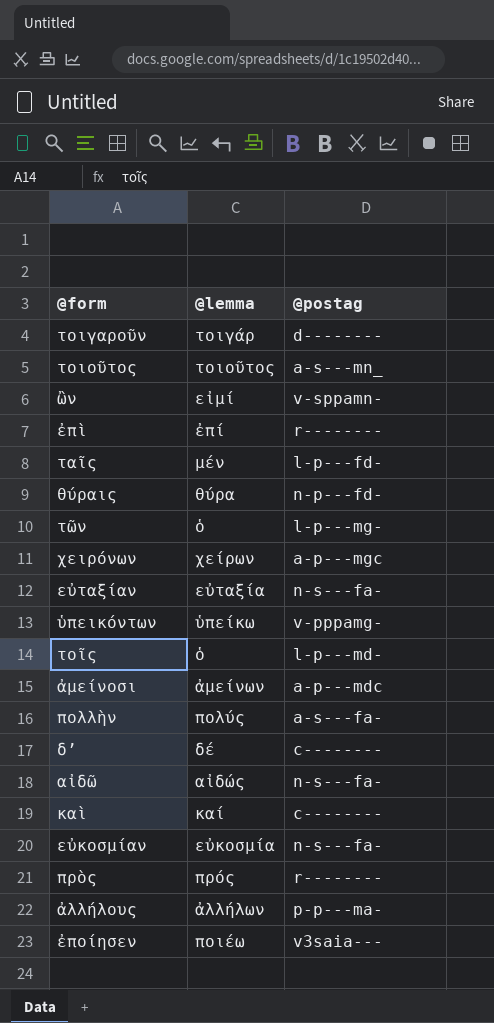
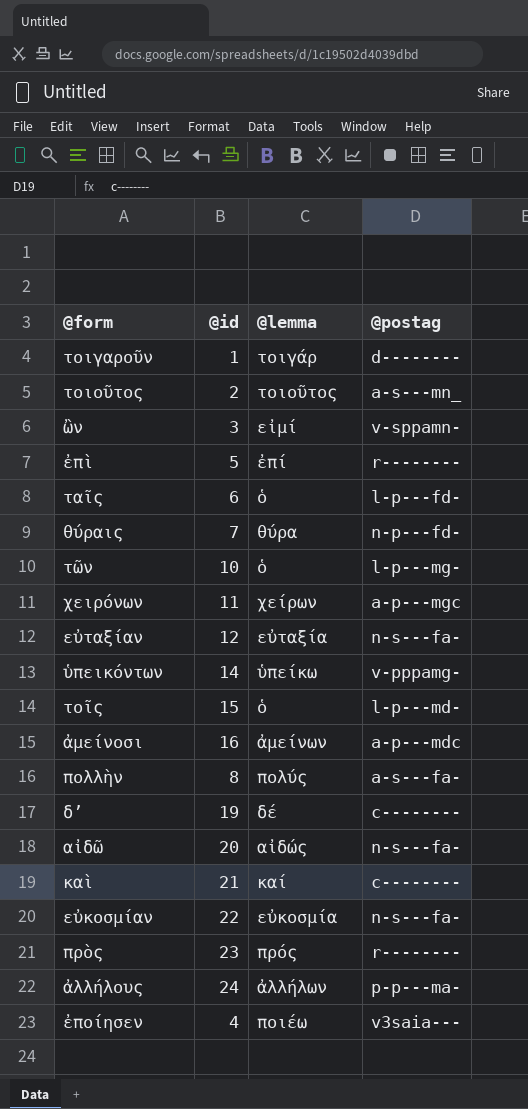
column @id | position: none -> 2
ταῖς | @lemma: μέν -> ὁ

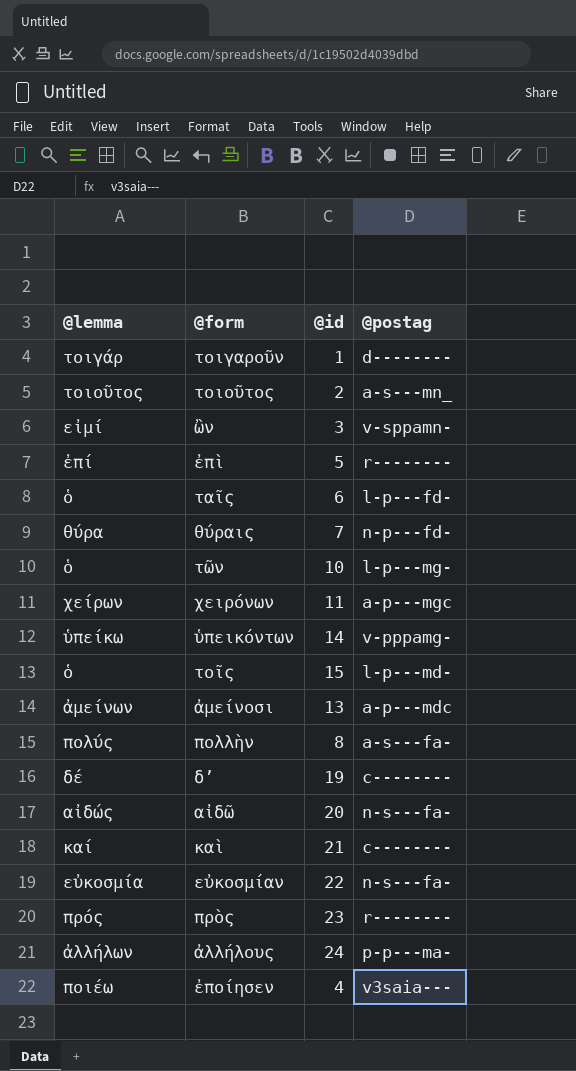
column @lemma | position: 3 -> 1
row εὐταξίαν: 12 | εὐταξία | n-s---fa- -> none
ἀμείνοσι | @id: 16 -> 13

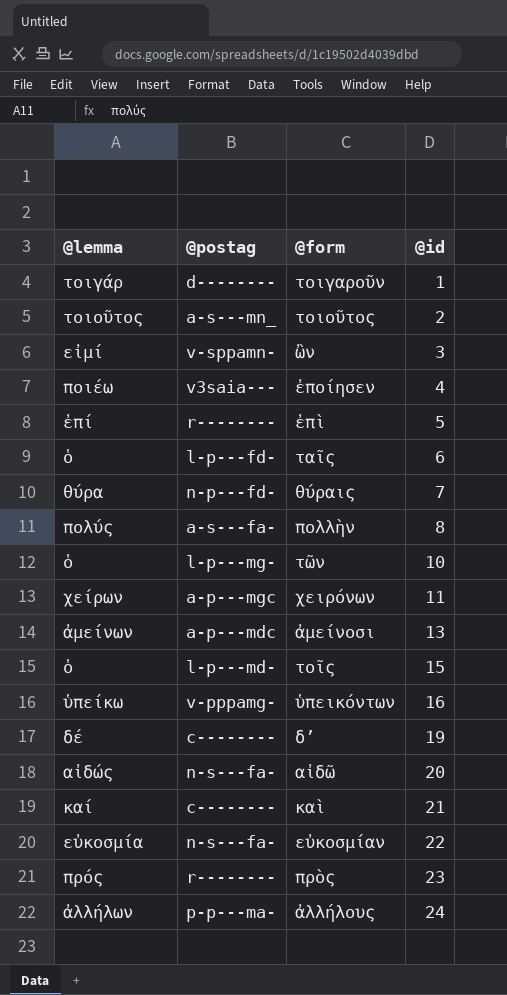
row order: none -> @id ascending
column @postag | position: 4 -> 2
ὑπεικόντων | @id: 14 -> 16

